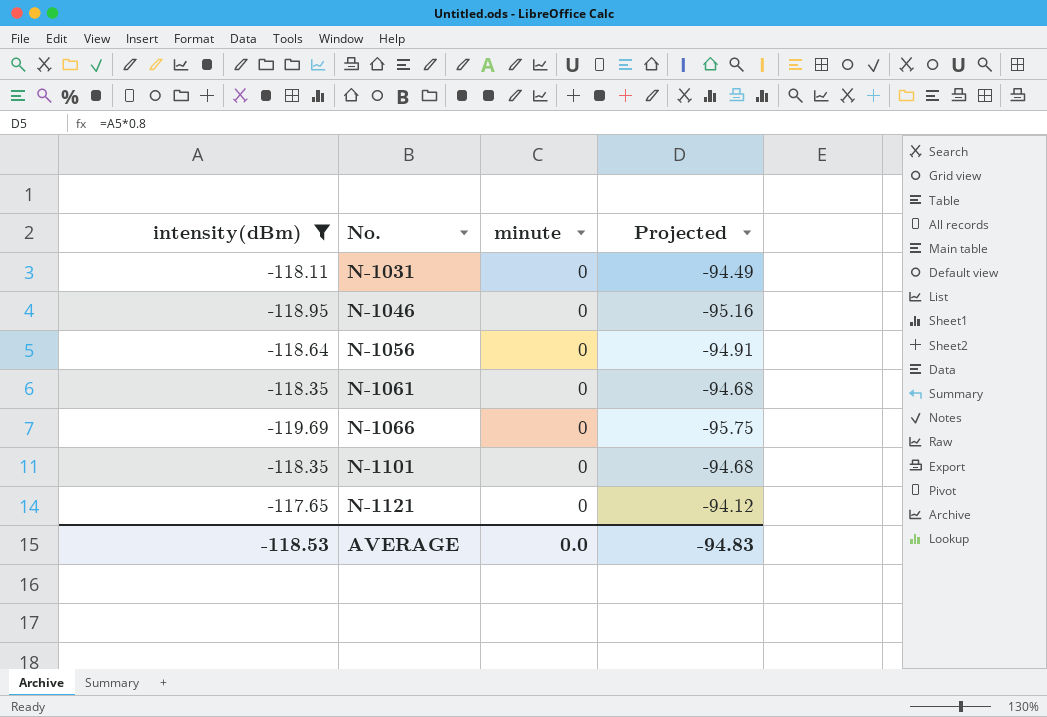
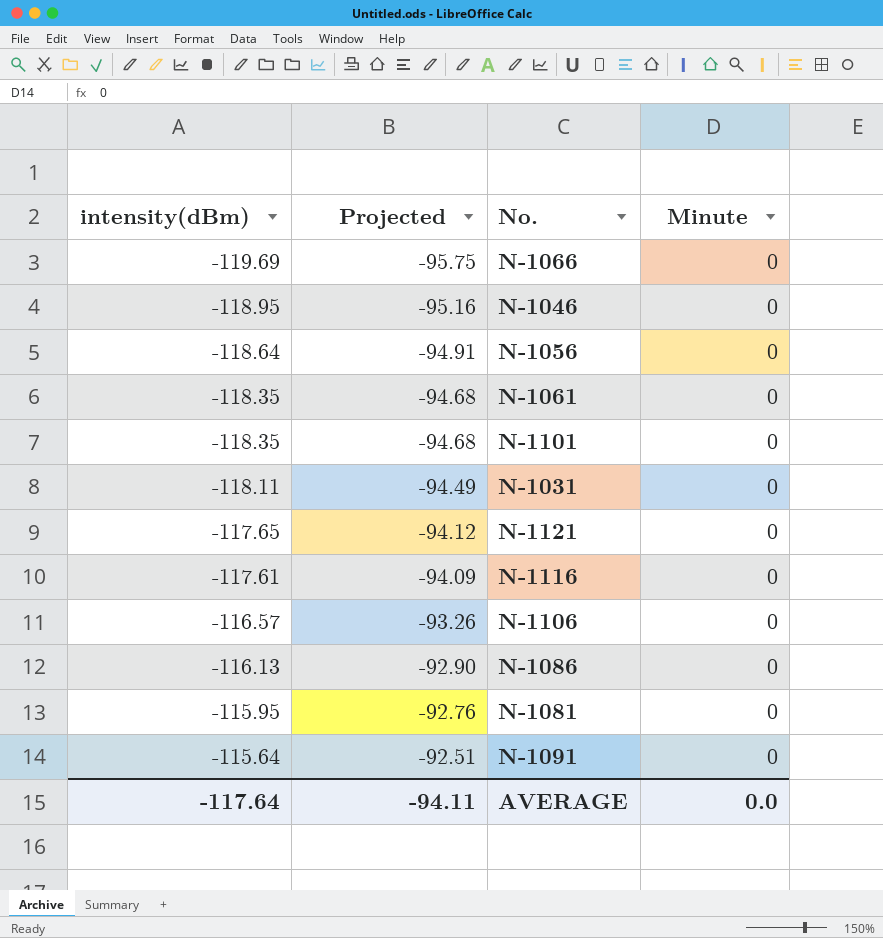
filter: intensity(dBm) <= -117.65 -> none
row order: No. ascending -> intensity(dBm) ascending
column Projected | position: 4 -> 2
column name: minute -> Minute
AVERAGE | intensity(dBm): -118.53 -> -117.64
AVERAGE | Projected: -94.83 -> -94.11

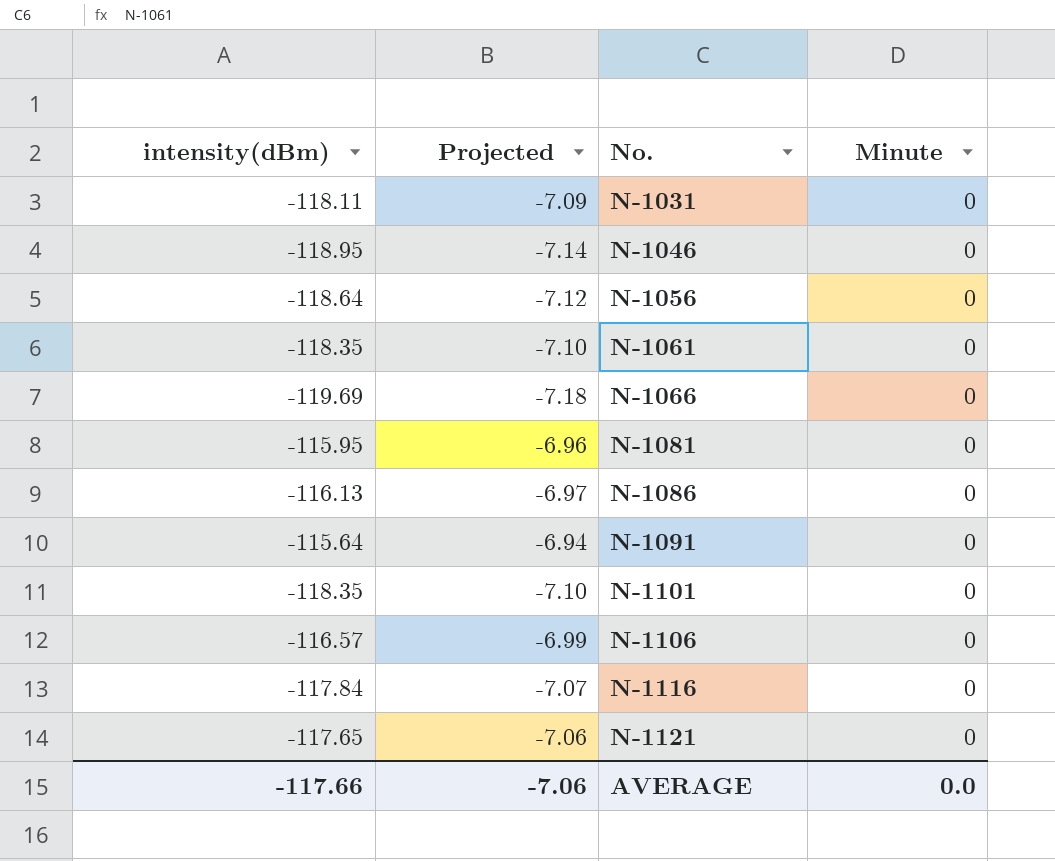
row order: intensity(dBm) ascending -> No. ascending
column Projected | formula: [intensity(dBm)] * 0.8 -> [intensity(dBm)] * 0.06
N-1116 | intensity(dBm): -117.61 -> -117.84
AVERAGE | intensity(dBm): -117.64 -> -117.66
AVERAGE | Projected: -94.11 -> -7.06

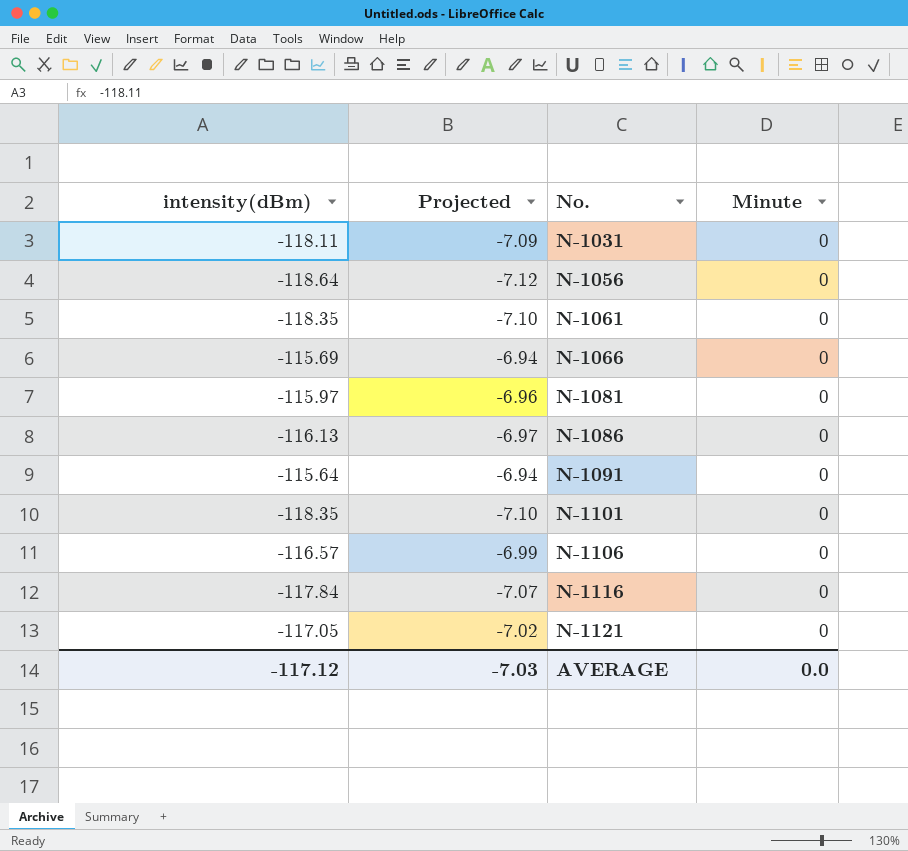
row N-1046: -118.95 | -7.14 | 0 -> none
N-1066 | intensity(dBm): -119.69 -> -115.69
N-1066 | Projected: -7.18 -> -6.94
N-1081 | intensity(dBm): -115.95 -> -115.97
N-1121 | intensity(dBm): -117.65 -> -117.05
N-1121 | Projected: -7.06 -> -7.02
AVERAGE | intensity(dBm): -117.66 -> -117.12
AVERAGE | Projected: -7.06 -> -7.03

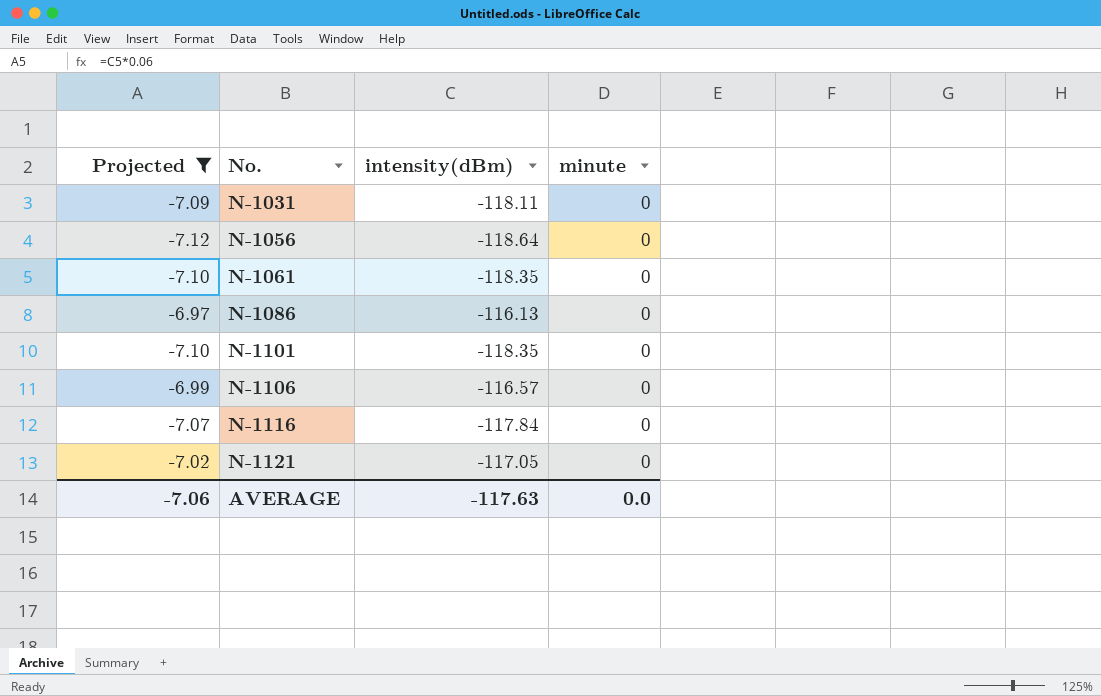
filter: none -> Projected <= -6.97
column intensity(dBm) | position: 1 -> 3
column name: Minute -> minute
AVERAGE | Projected: -7.03 -> -7.06
AVERAGE | intensity(dBm): -117.12 -> -117.63

